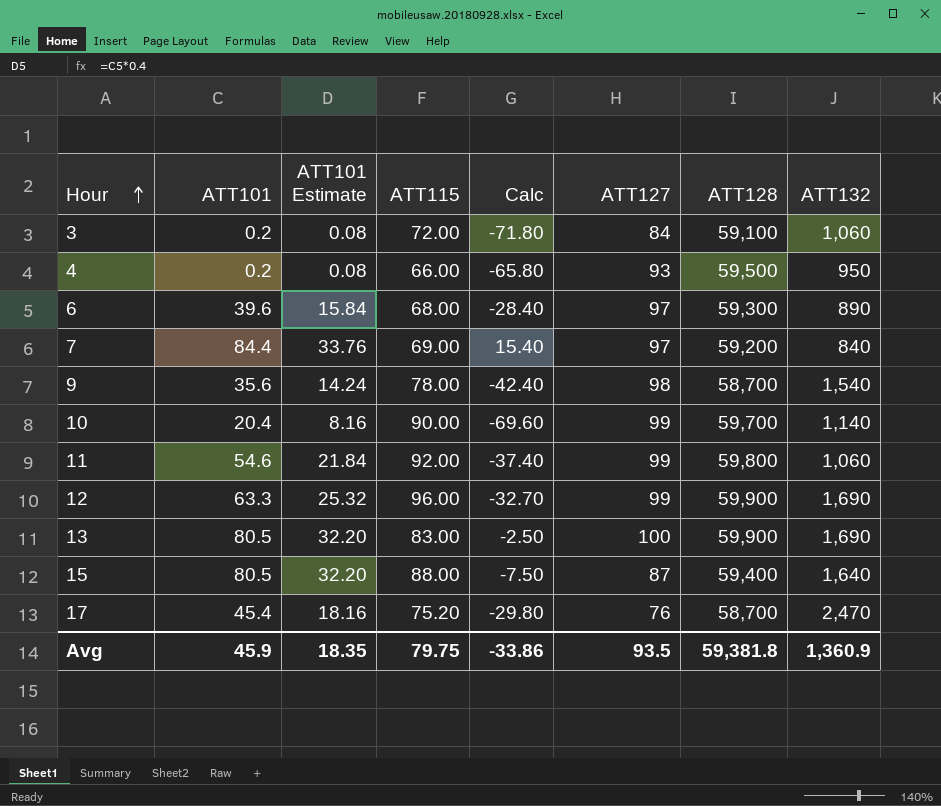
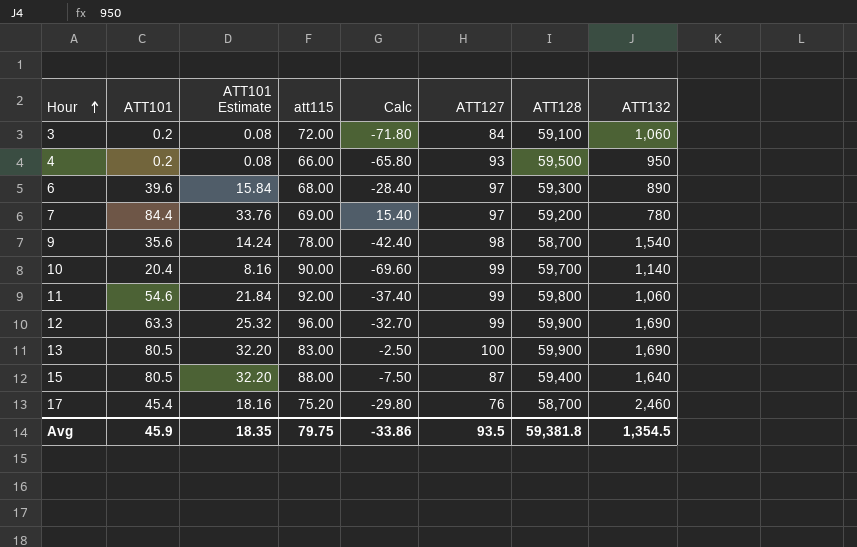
column name: ATT115 -> att115
7 | ATT132: 840 -> 780
17 | ATT132: 2,470 -> 2,460
Avg | ATT132: 1,360.9 -> 1,354.5

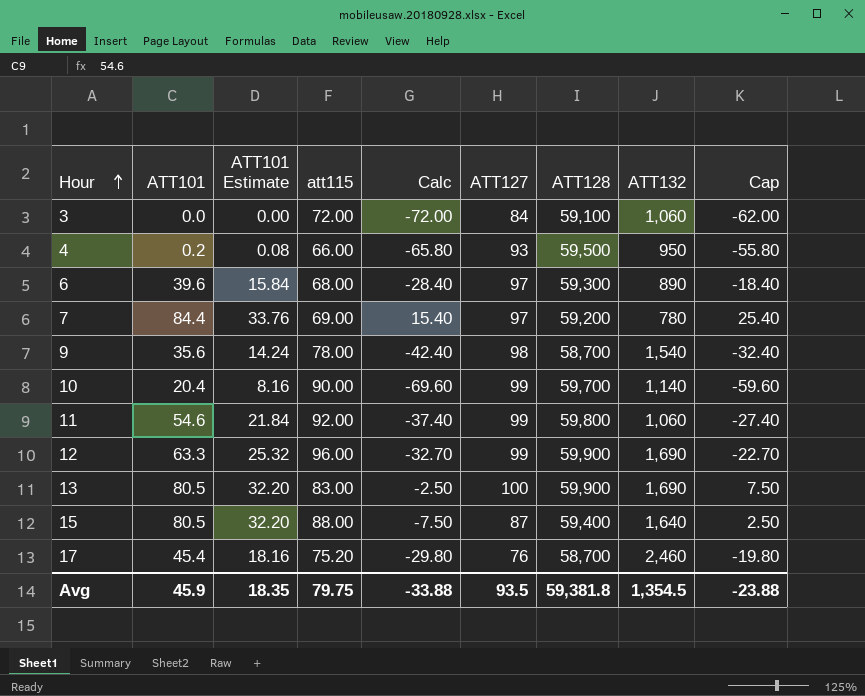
column Cap | formula: none -> [Calc] + 10
3 | ATT101: 0.2 -> 0.0
3 | ATT101 Estimate: 0.08 -> 0.00
3 | Calc: -71.80 -> -72.00
Avg | Calc: -33.86 -> -33.88

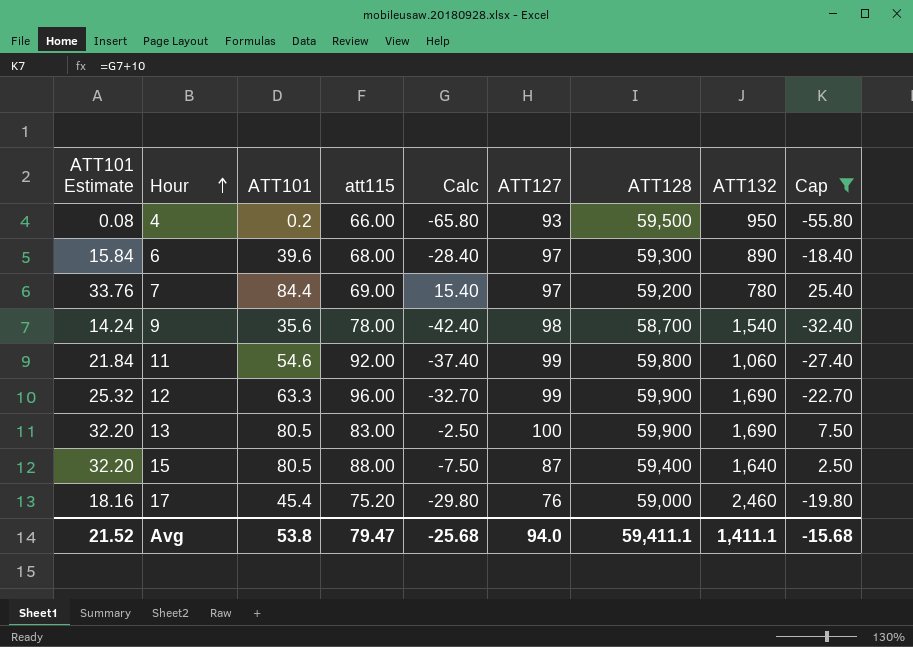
filter: none -> Cap >= -55.80
column ATT101 Estimate | position: 3 -> 1
17 | ATT128: 58,700 -> 59,000
Avg | ATT101 Estimate: 18.35 -> 21.52
Avg | ATT101: 45.9 -> 53.8
Avg | att115: 79.75 -> 79.47
Avg | Calc: -33.88 -> -25.68
Avg | ATT127: 93.5 -> 94.0
Avg | ATT128: 59,381.8 -> 59,411.1
Avg | ATT132: 1,354.5 -> 1,411.1
Avg | Cap: -23.88 -> -15.68

